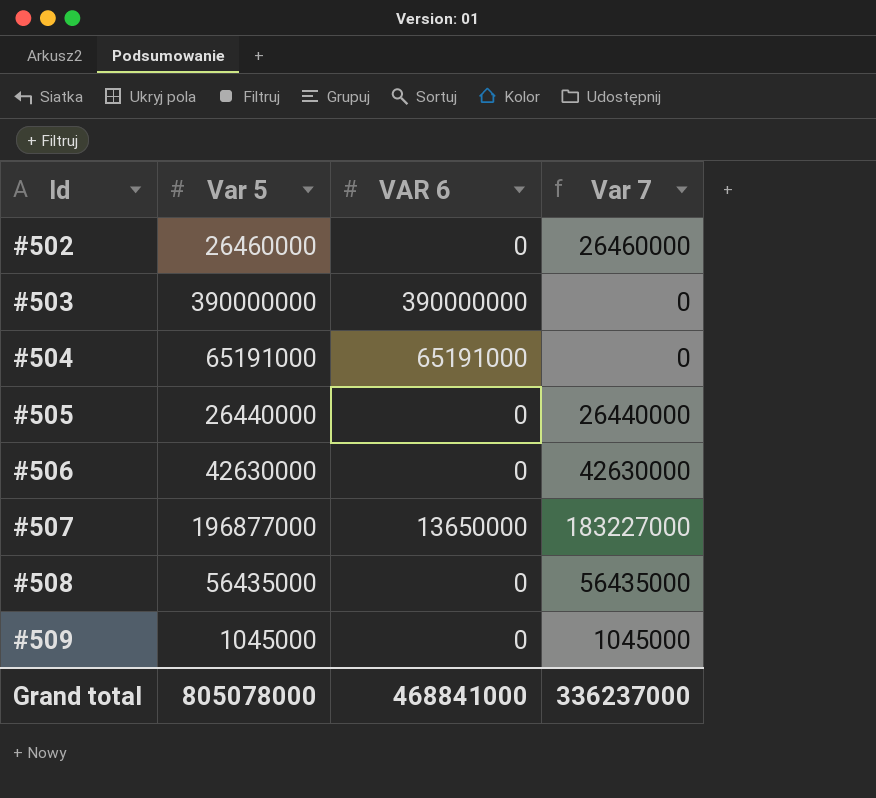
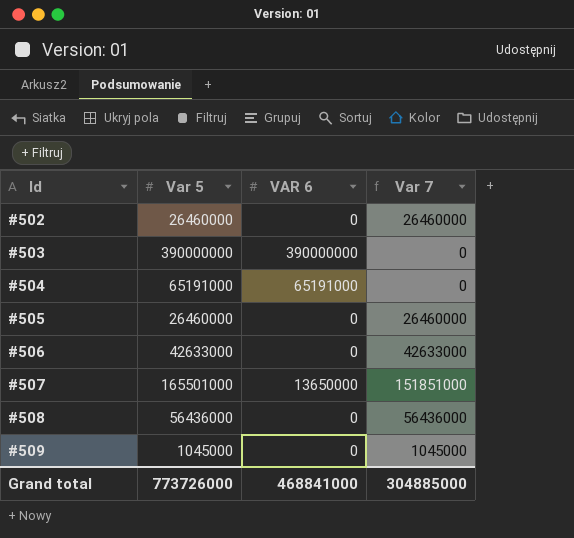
#505 | Var 5: 26440000 -> 26460000
#505 | Var 7: 26440000 -> 26460000
#506 | Var 5: 42630000 -> 42633000
#506 | Var 7: 42630000 -> 42633000
#507 | Var 5: 196877000 -> 165501000
#507 | Var 7: 183227000 -> 151851000
#508 | Var 5: 56435000 -> 56436000
#508 | Var 7: 56435000 -> 56436000
Grand total | Var 5: 805078000 -> 773726000
Grand total | Var 7: 336237000 -> 304885000

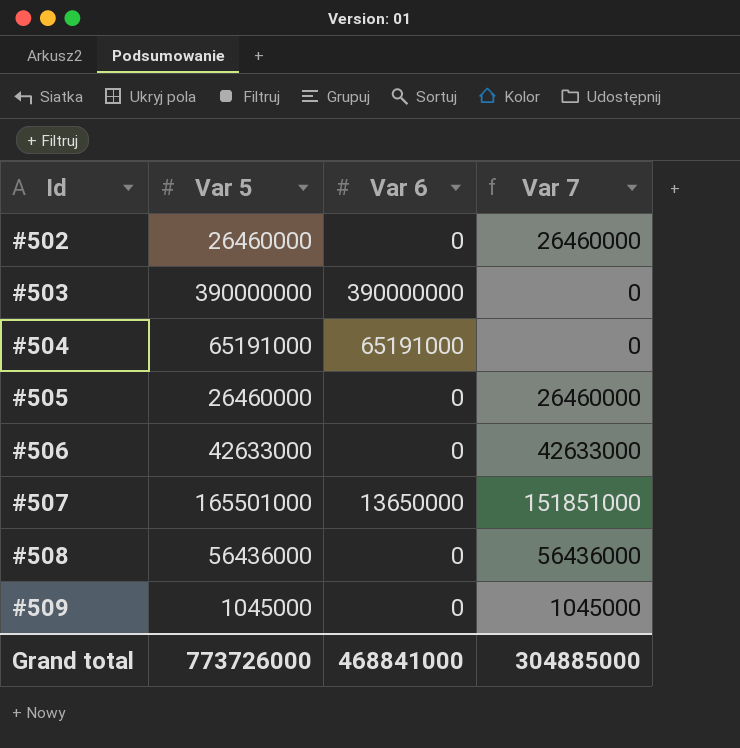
column name: VAR 6 -> Var 6

